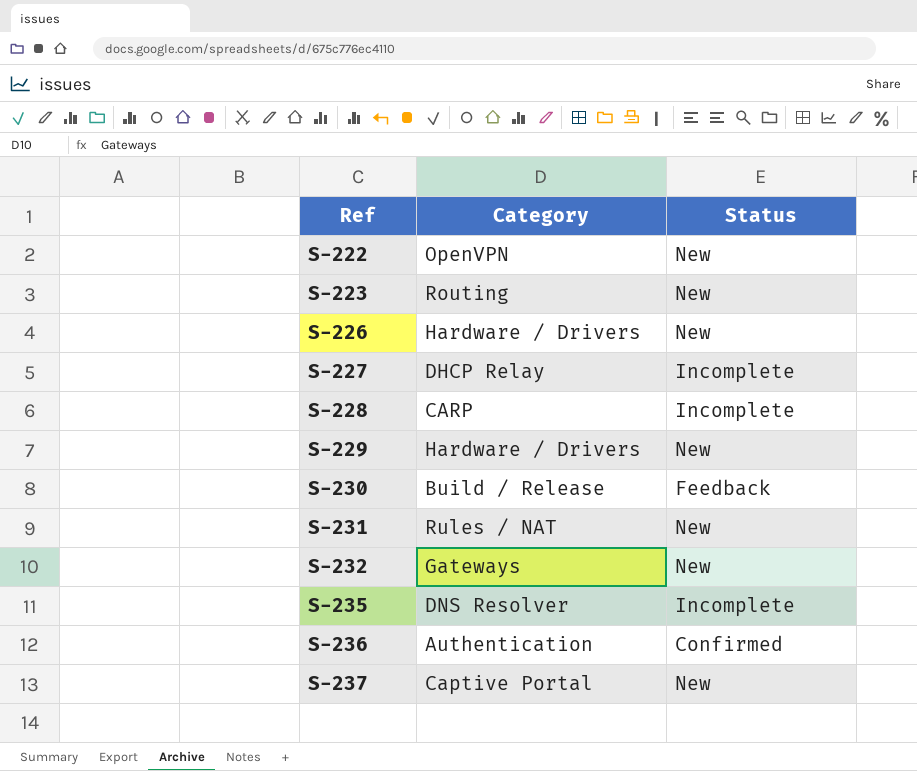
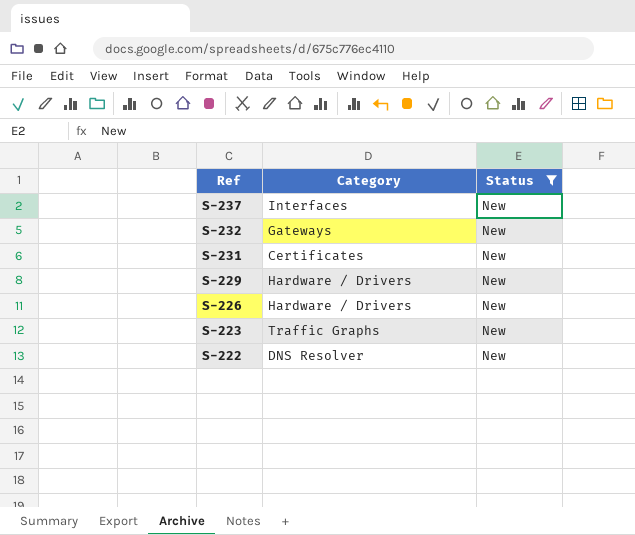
filter: none -> Status = New
row order: Ref ascending -> Ref descending
S-237 | Category: Captive Portal -> Interfaces
S-231 | Category: Rules / NAT -> Certificates
S-223 | Category: Routing -> Traffic Graphs
S-222 | Category: OpenVPN -> DNS Resolver

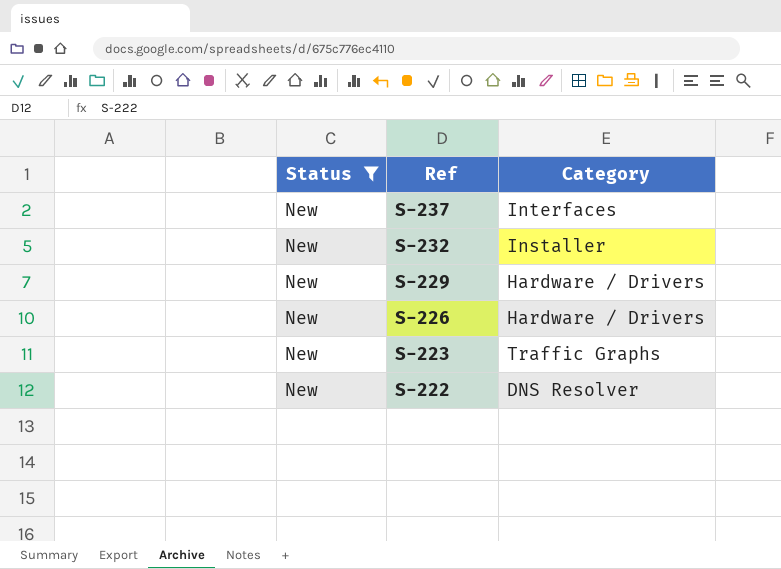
column Status | position: 3 -> 1
row S-231: Certificates | New -> none
S-232 | Category: Gateways -> Installer

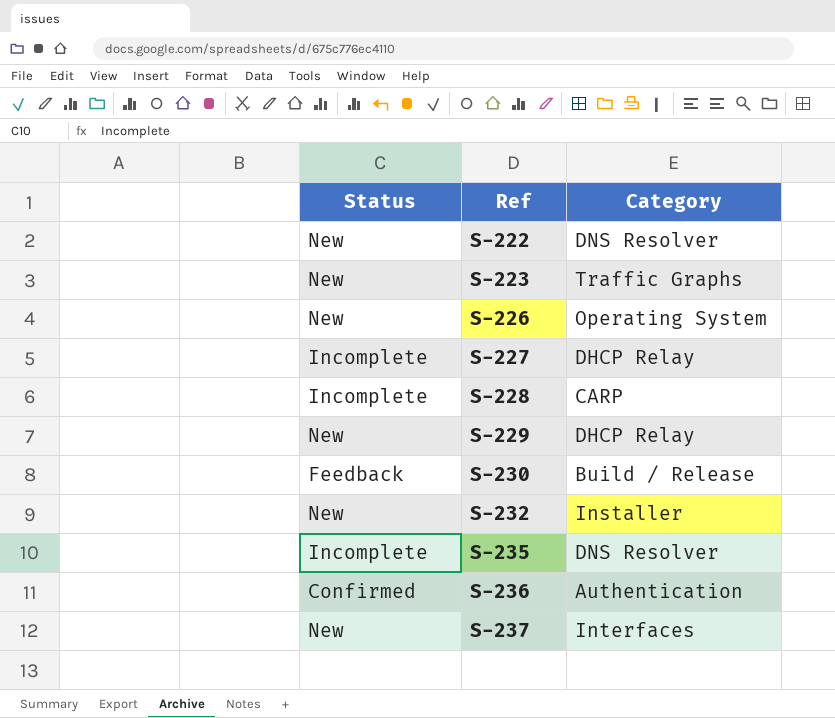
filter: Status = New -> none
row order: Ref descending -> Ref ascending
S-226 | Category: Hardware / Drivers -> Operating System
S-229 | Category: Hardware / Drivers -> DHCP Relay

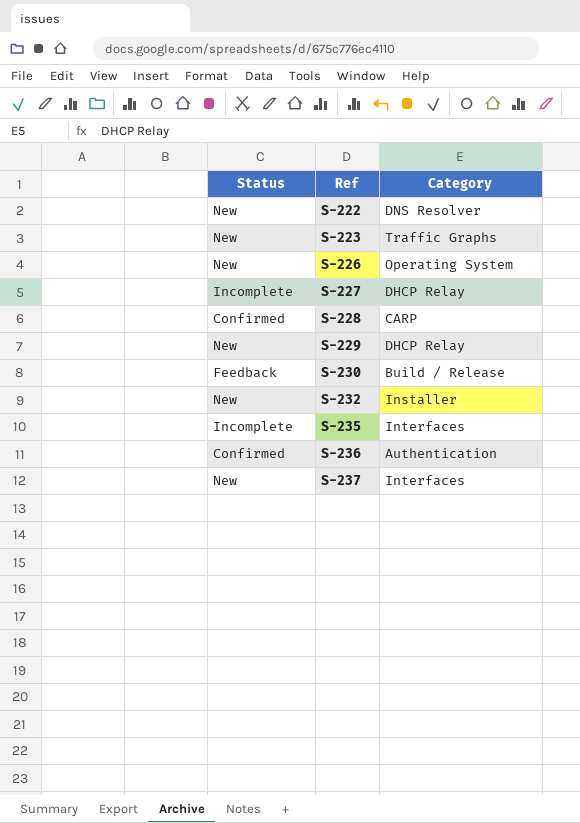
S-228 | Status: Incomplete -> Confirmed
S-235 | Category: DNS Resolver -> Interfaces

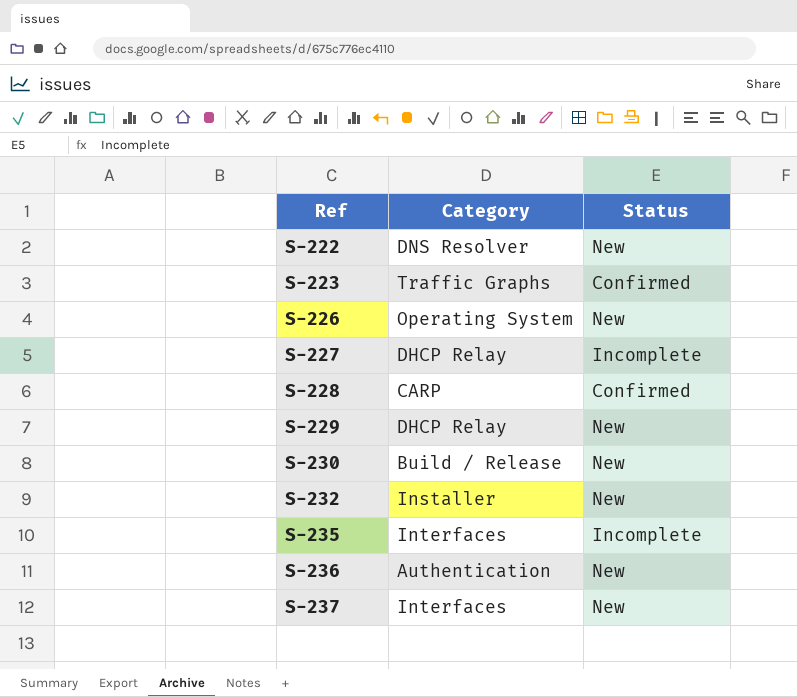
column Status | position: 1 -> 3
S-223 | Status: New -> Confirmed
S-230 | Status: Feedback -> New
S-236 | Status: Confirmed -> New

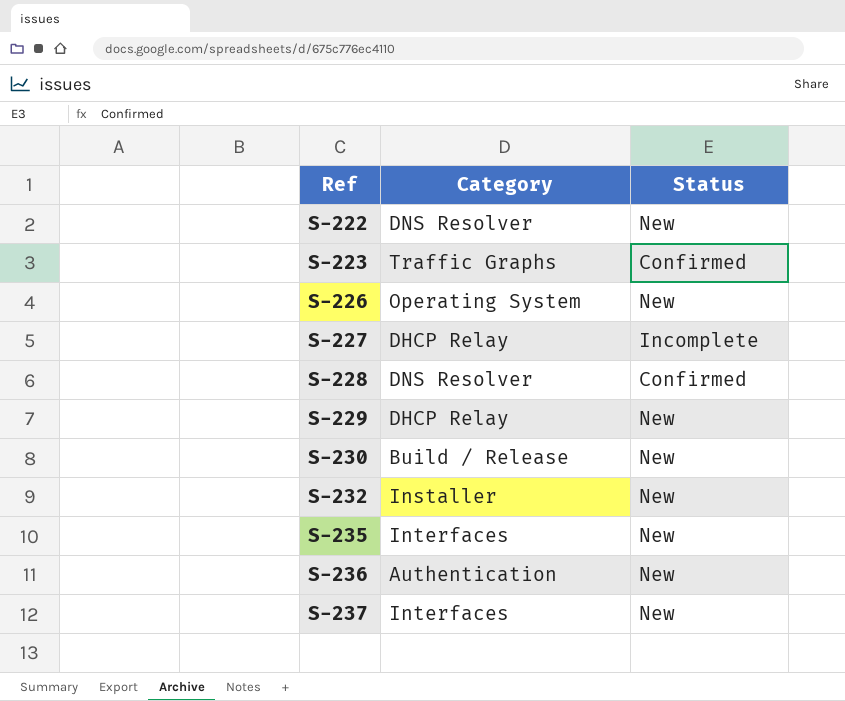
S-228 | Category: CARP -> DNS Resolver
S-235 | Status: Incomplete -> New

